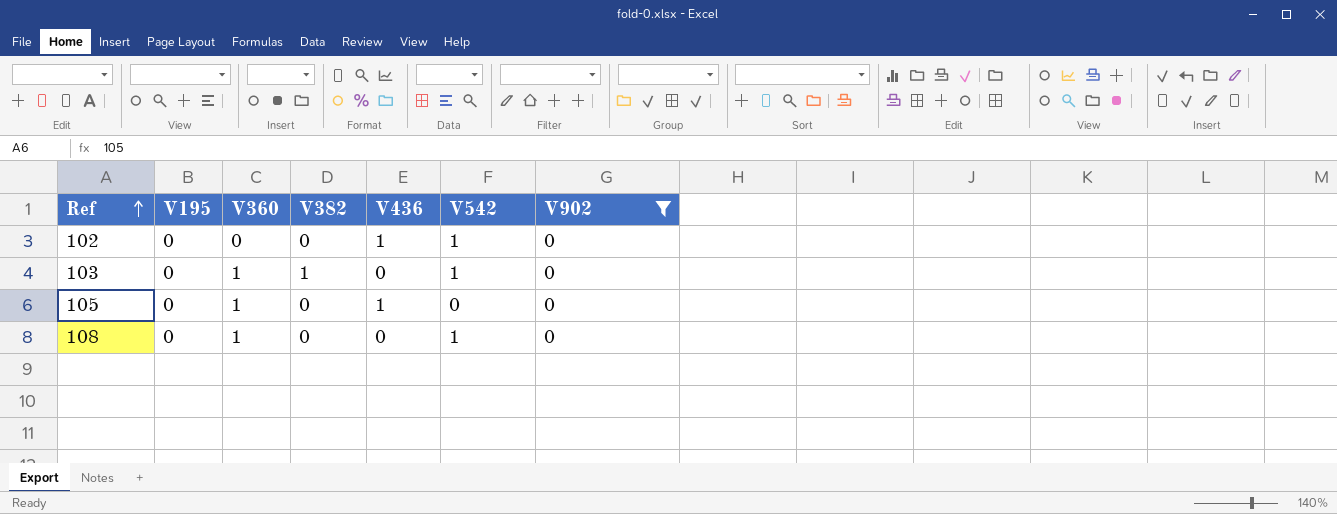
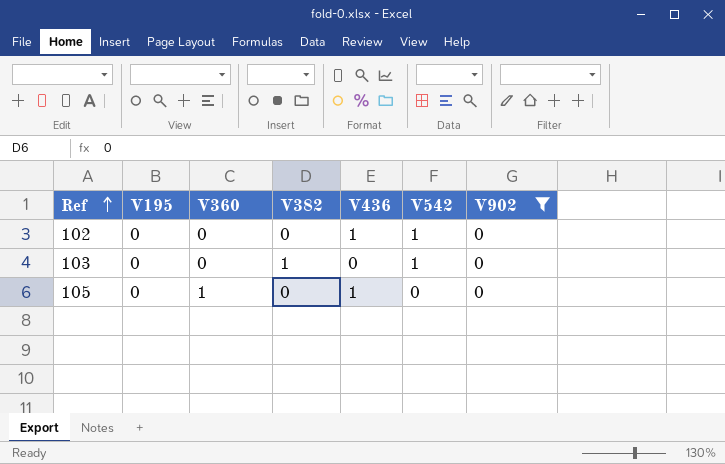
row 108: 0 | 1 | 0 | 0 | 1 | 0 -> none
103 | V360: 1 -> 0

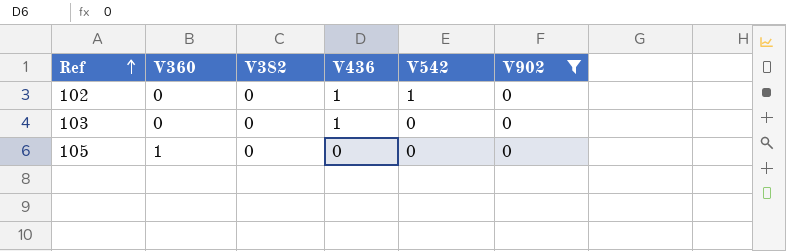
column V195 | position: 2 -> none
103 | V382: 1 -> 0
103 | V436: 0 -> 1
103 | V542: 1 -> 0
105 | V436: 1 -> 0

